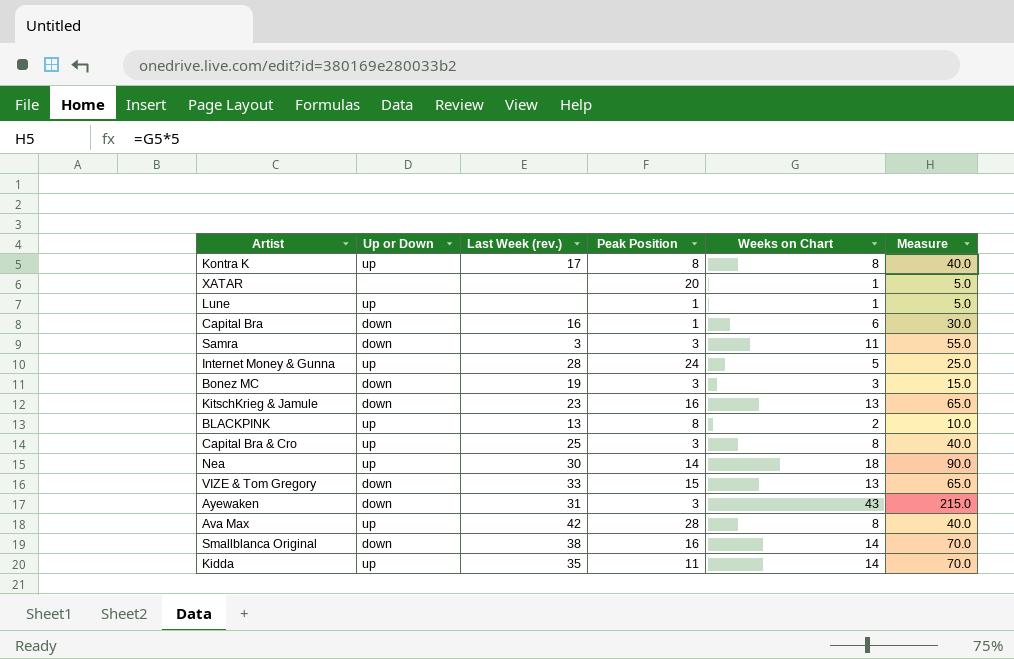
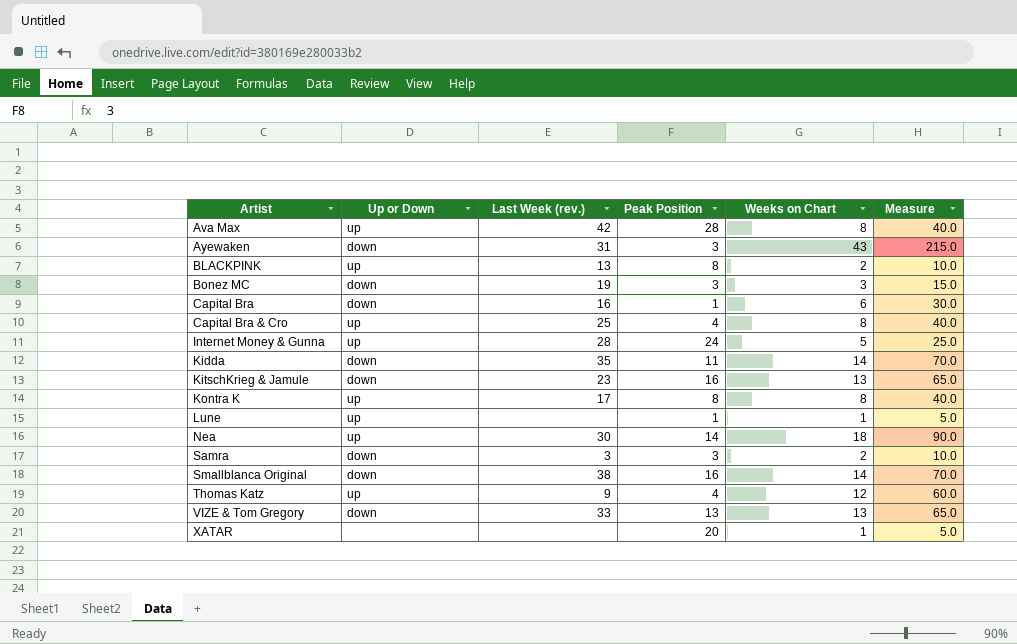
row order: none -> Artist ascending
Capital Bra & Cro | Peak Position: 3 -> 4
Kidda | Up or Down: up -> down
Samra | Weeks on Chart: 11 -> 2
Samra | Measure: 55.0 -> 10.0
row Thomas Katz: none -> up | 9 | 4 | 12 | 60.0
VIZE & Tom Gregory | Peak Position: 15 -> 13

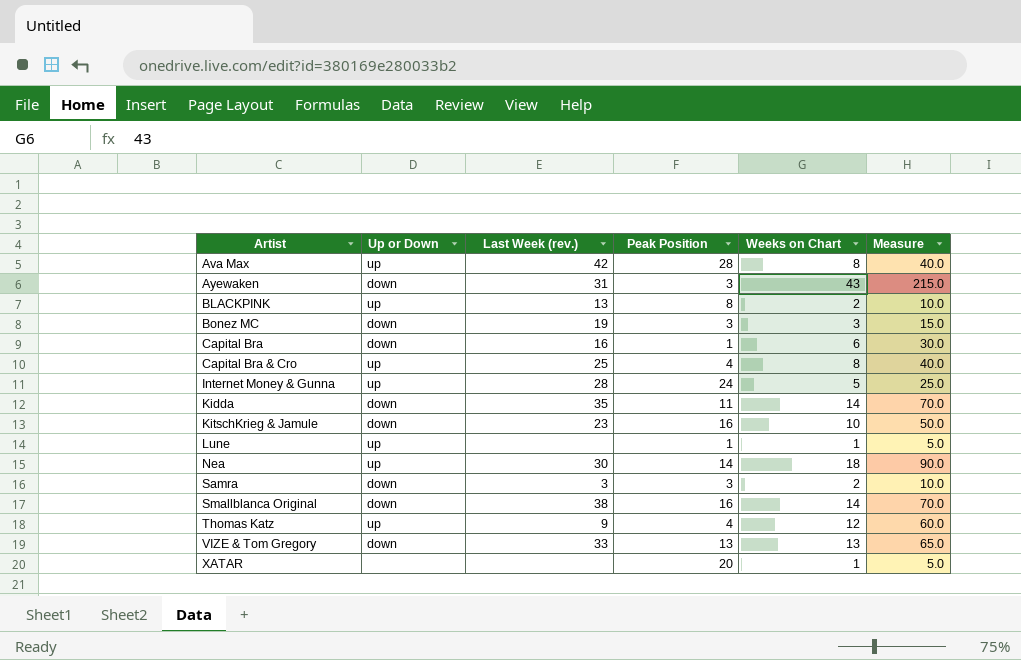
row Kontra K: up | 17 | 8 | 8 | 40.0 -> none
KitschKrieg & Jamule | Weeks on Chart: 13 -> 10
KitschKrieg & Jamule | Measure: 65.0 -> 50.0

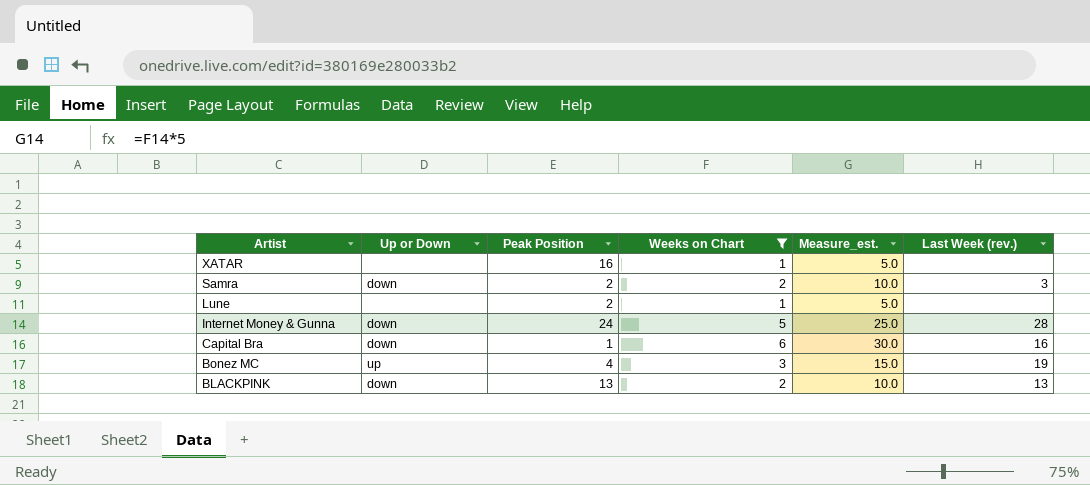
filter: none -> Weeks on Chart <= 6
row order: Artist ascending -> Artist descending
column name: Measure -> Measure_est.
column Last Week (rev.) | position: 3 -> 6
XATAR | Peak Position: 20 -> 16
Samra | Peak Position: 3 -> 2
Lune | Up or Down: up -> none
Lune | Peak Position: 1 -> 2
Internet Money & Gunna | Up or Down: up -> down
Bonez MC | Up or Down: down -> up
Bonez MC | Peak Position: 3 -> 4
BLACKPINK | Up or Down: up -> down
BLACKPINK | Peak Position: 8 -> 13

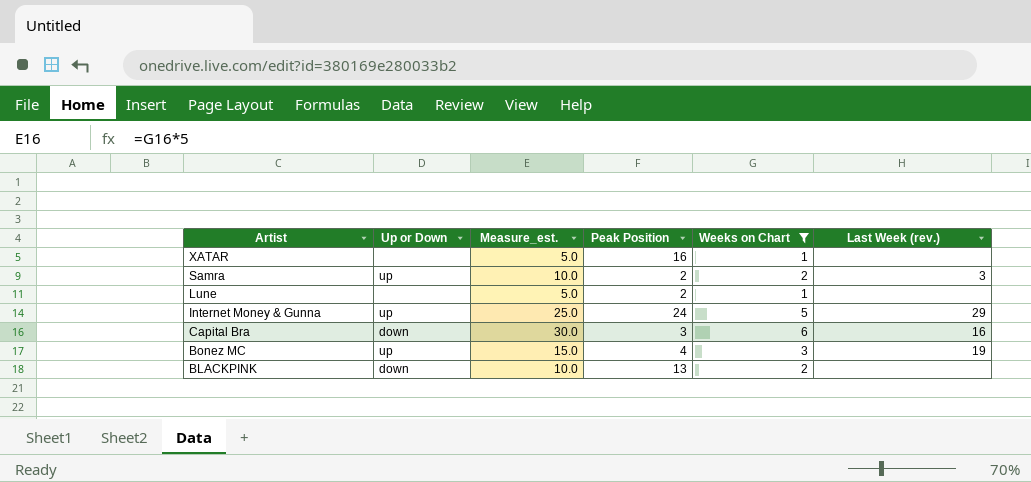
column Measure_est. | position: 5 -> 3
Samra | Up or Down: down -> up
Internet Money & Gunna | Up or Down: down -> up
Internet Money & Gunna | Last Week (rev.): 28 -> 29
Capital Bra | Peak Position: 1 -> 3
BLACKPINK | Last Week (rev.): 13 -> none

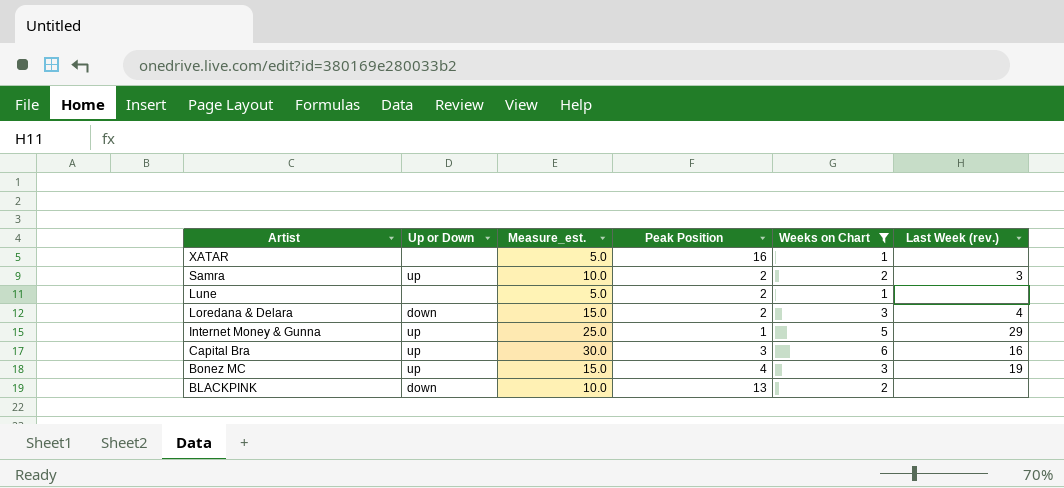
row Loredana & Delara: none -> down | 15.0 | 2 | 3 | 4
Internet Money & Gunna | Peak Position: 24 -> 1
Capital Bra | Up or Down: down -> up

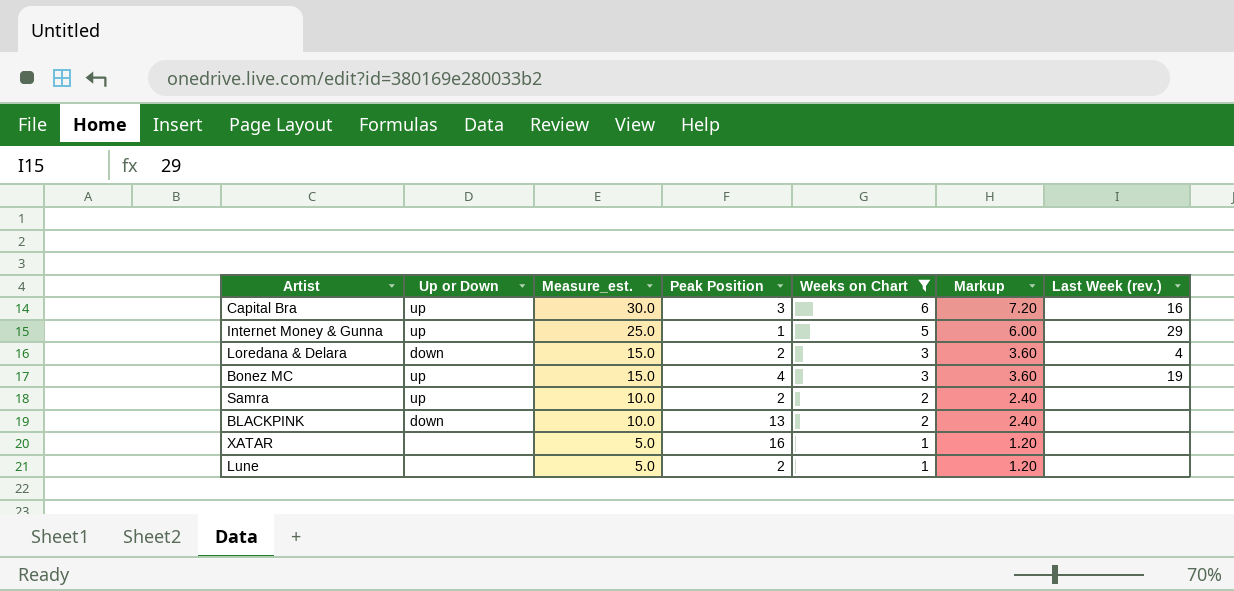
row order: Artist descending -> Measure_est. descending
column Markup | formula: none -> [Weeks on Chart] * 1.2
Samra | Last Week (rev.): 3 -> none

